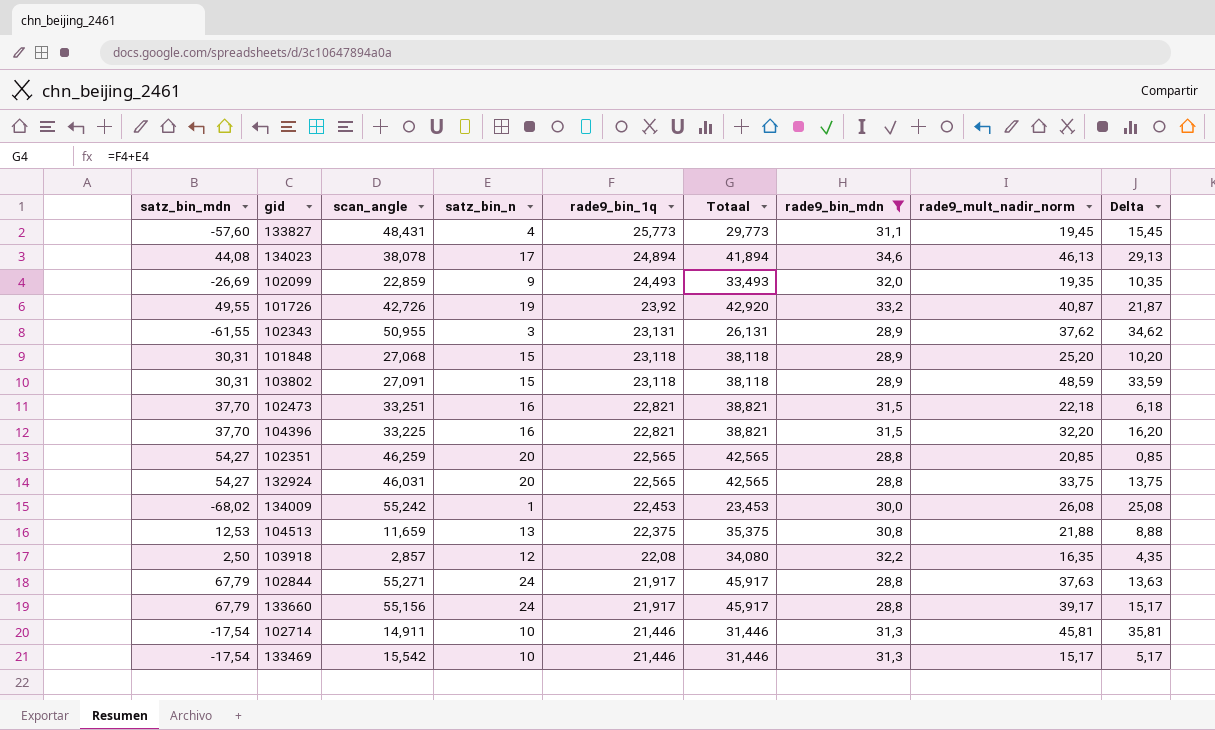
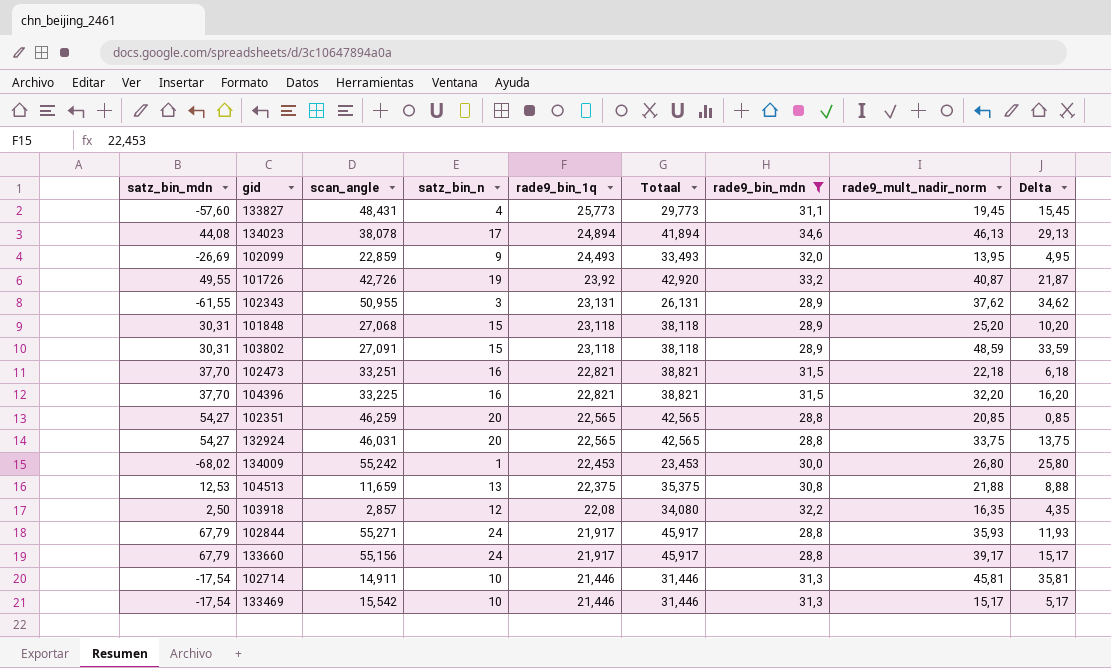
102099 | rade9_mult_nadir_norm: 19,35 -> 13,95
102099 | Delta: 10,35 -> 4,95
134009 | rade9_mult_nadir_norm: 26,08 -> 26,80
134009 | Delta: 25,08 -> 25,80
102844 | rade9_mult_nadir_norm: 37,63 -> 35,93
102844 | Delta: 13,63 -> 11,93

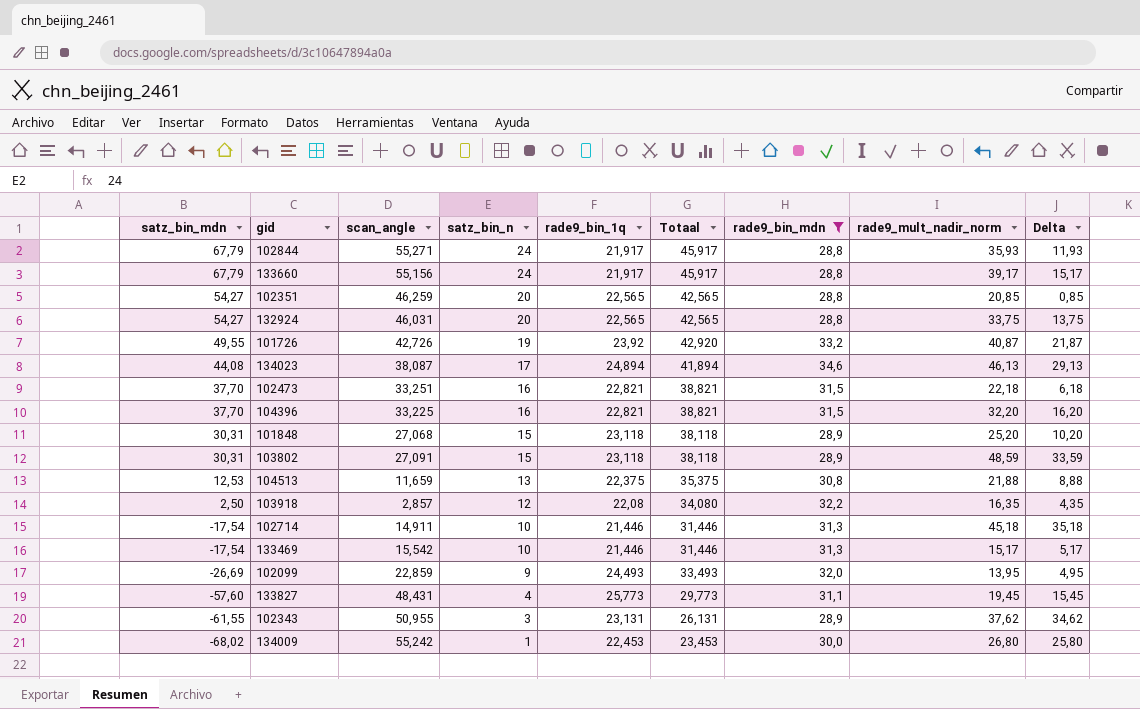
row order: rade9_bin_1q descending -> satz_bin_mdn descending
134023 | scan_angle: 38,078 -> 38,087
102714 | rade9_mult_nadir_norm: 45,81 -> 45,18
102714 | Delta: 35,81 -> 35,18

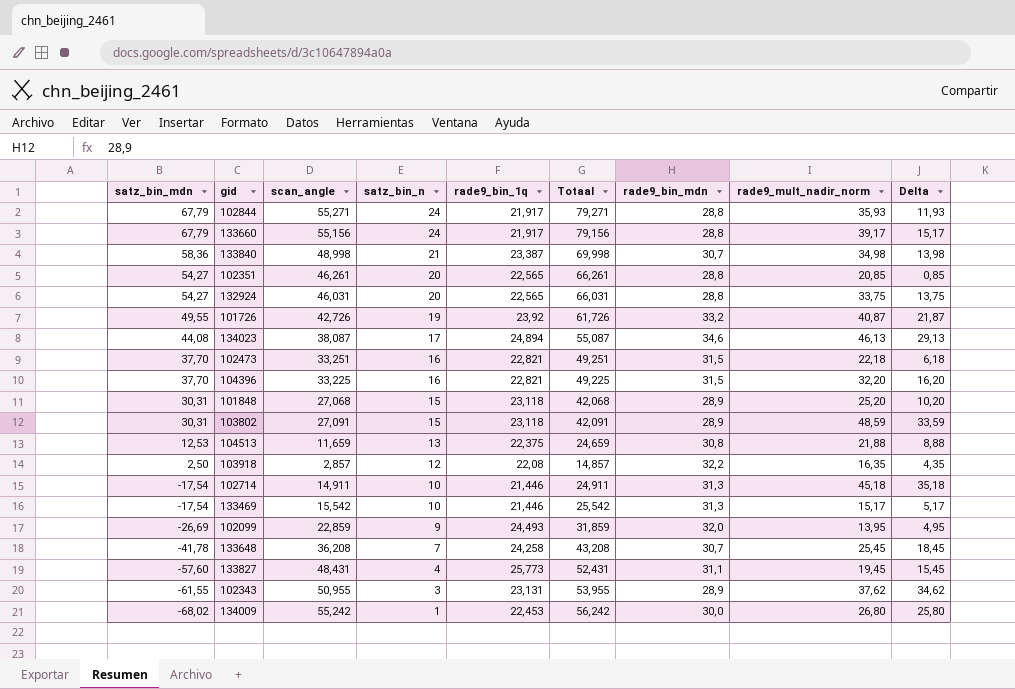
filter: rade9_bin_mdn != 30,7 -> none
column Totaal | formula: [satz_bin_n] + [rade9_bin_1q] -> [scan_angle] + [satz_bin_n]
102351 | scan_angle: 46,259 -> 46,261

